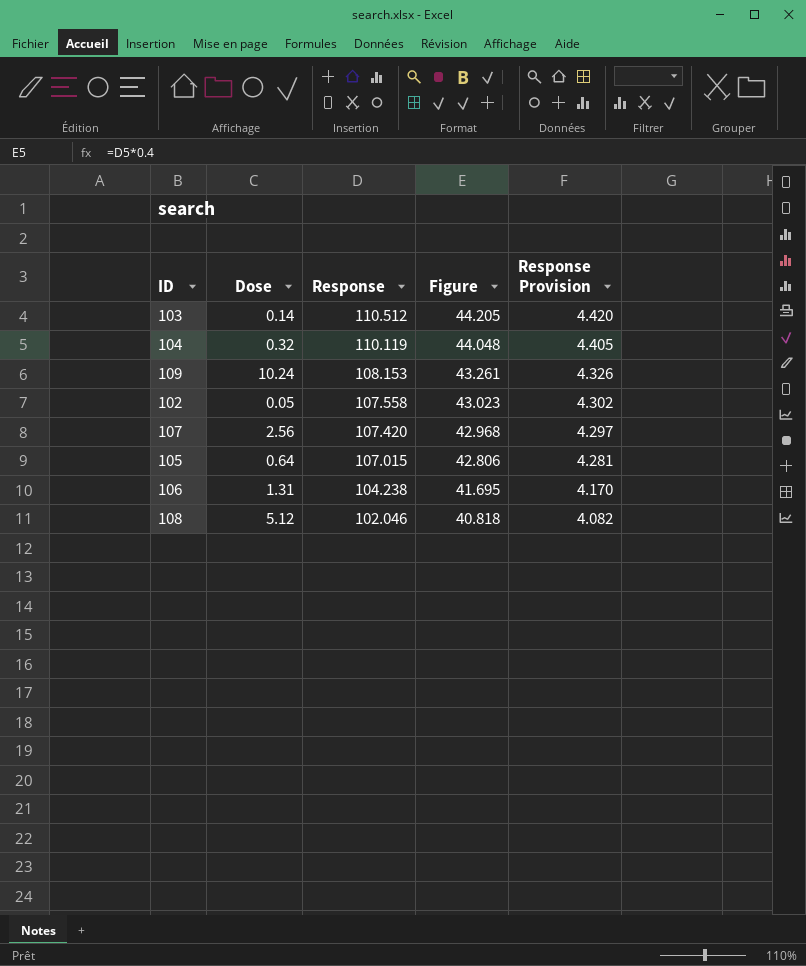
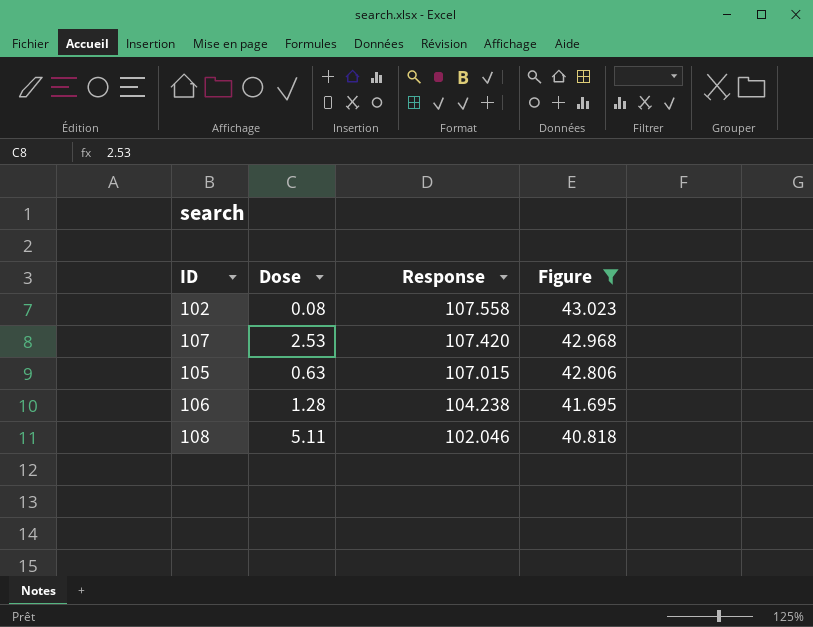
filter: none -> Figure <= 43.023
column Response Provision | formula: [Response] * 0.04 -> none
102 | Dose: 0.05 -> 0.08
107 | Dose: 2.56 -> 2.53
105 | Dose: 0.64 -> 0.63
106 | Dose: 1.31 -> 1.28
108 | Dose: 5.12 -> 5.11

